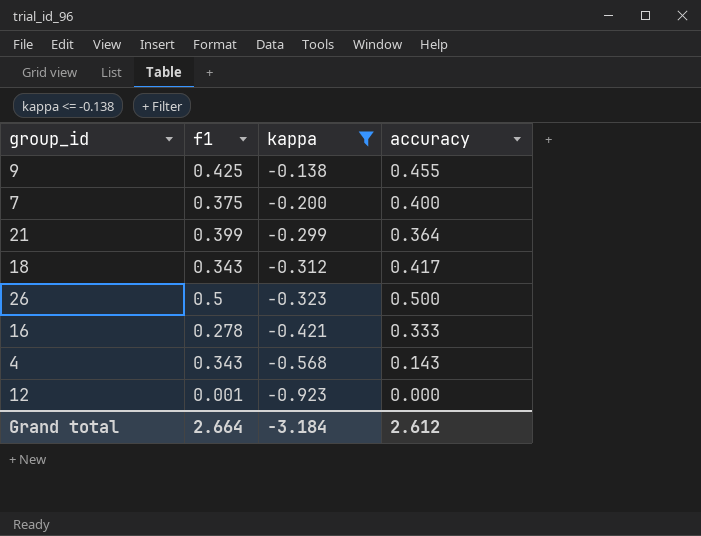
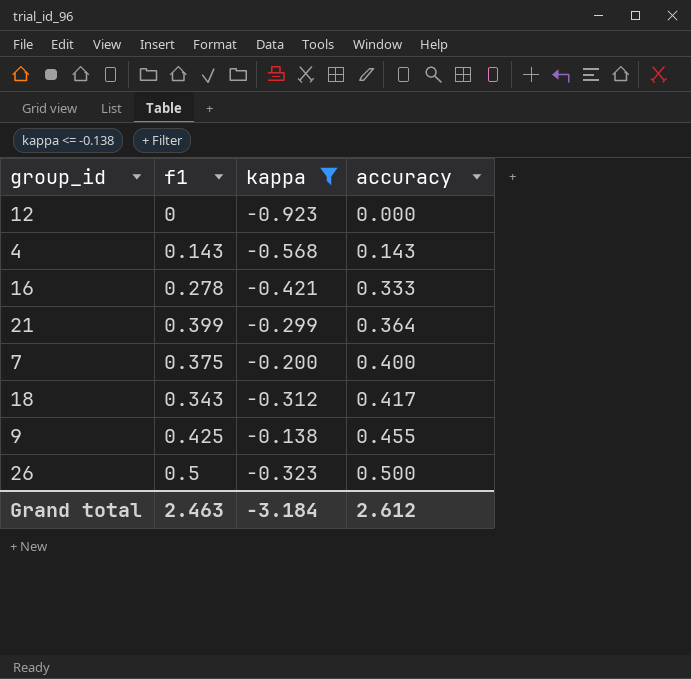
row order: kappa descending -> accuracy ascending
12 | f1: 0.001 -> 0
4 | f1: 0.343 -> 0.143
Grand total | f1: 2.664 -> 2.463

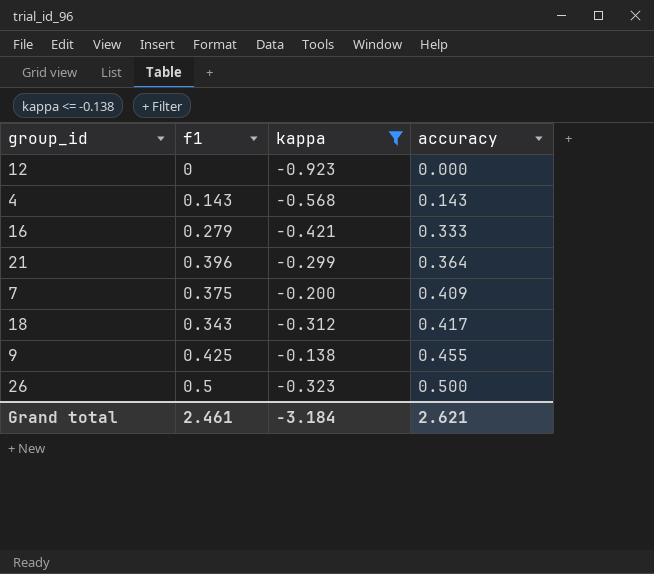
16 | f1: 0.278 -> 0.279
21 | f1: 0.399 -> 0.396
7 | accuracy: 0.400 -> 0.409
Grand total | f1: 2.463 -> 2.461
Grand total | accuracy: 2.612 -> 2.621

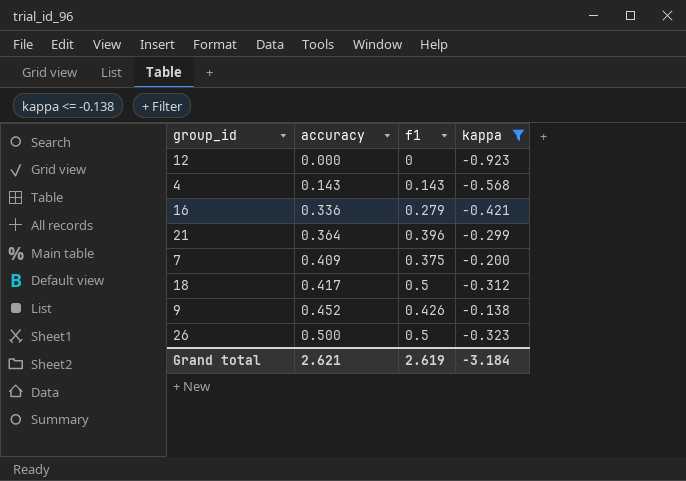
column accuracy | position: 4 -> 2
16 | accuracy: 0.333 -> 0.336
18 | f1: 0.343 -> 0.5
9 | accuracy: 0.455 -> 0.452
9 | f1: 0.425 -> 0.426
Grand total | f1: 2.461 -> 2.619

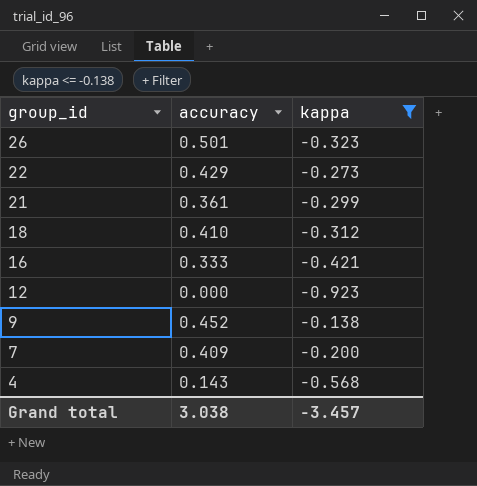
row order: accuracy ascending -> group_id descending
column f1 | position: 3 -> none
26 | accuracy: 0.500 -> 0.501
row 22: none -> 0.429 | -0.273
21 | accuracy: 0.364 -> 0.361
18 | accuracy: 0.417 -> 0.410
16 | accuracy: 0.336 -> 0.333
Grand total | accuracy: 2.621 -> 3.038
Grand total | kappa: -3.184 -> -3.457

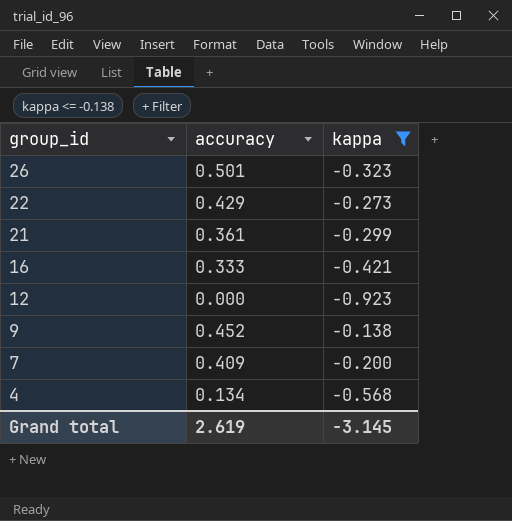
row 18: 0.410 | -0.312 -> none
4 | accuracy: 0.143 -> 0.134
Grand total | accuracy: 3.038 -> 2.619
Grand total | kappa: -3.457 -> -3.145

